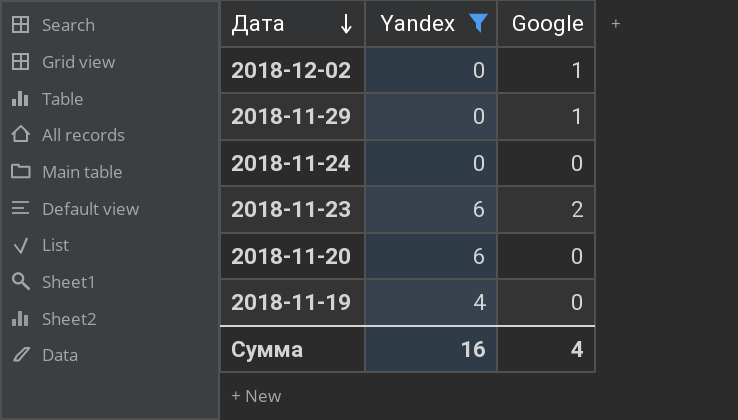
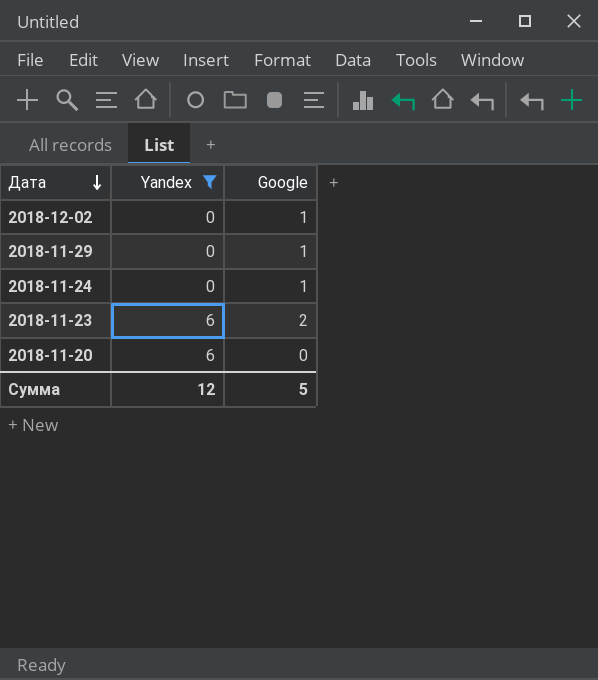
row 2018-11-19: 4 | 0 -> none
2018-11-24 | Google: 0 -> 1
Сумма | Yandex: 16 -> 12
Сумма | Google: 4 -> 5

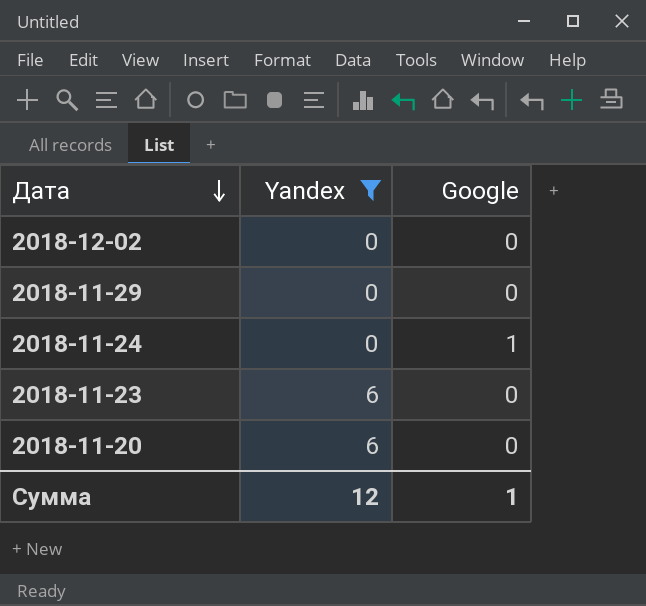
2018-12-02 | Google: 1 -> 0
2018-11-29 | Google: 1 -> 0
2018-11-23 | Google: 2 -> 0
Сумма | Google: 5 -> 1

